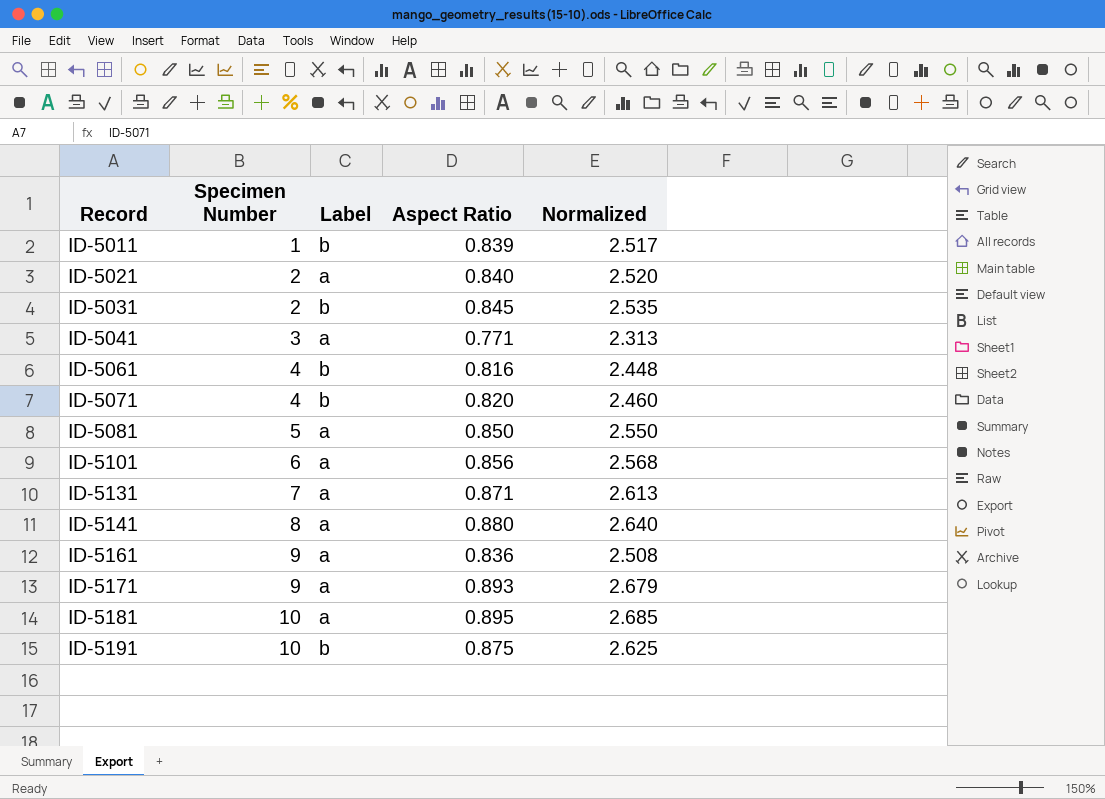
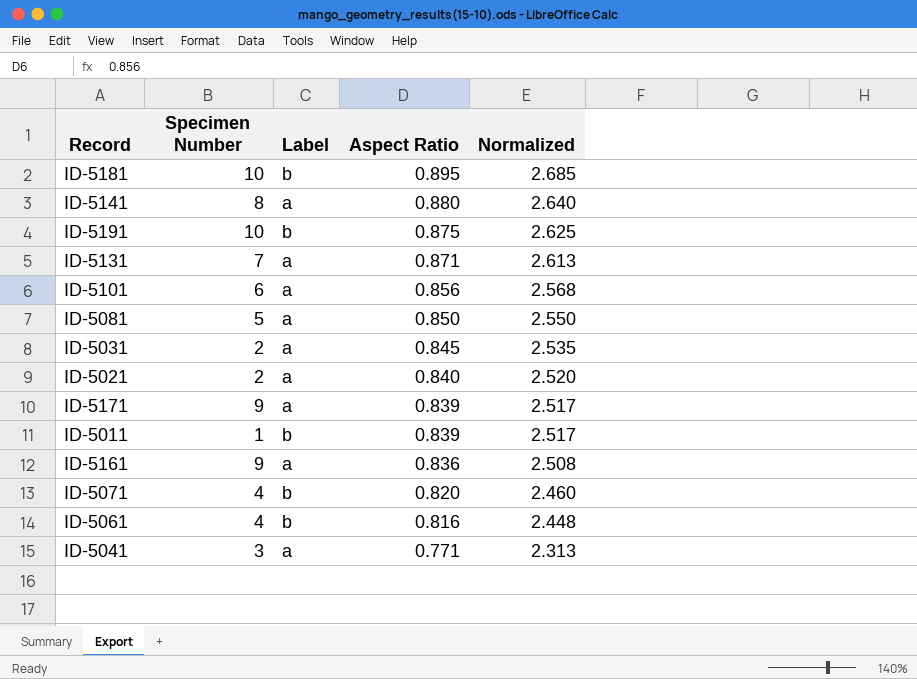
row order: Record ascending -> Aspect Ratio descending
ID-5181 | Label: a -> b
ID-5031 | Label: b -> a
ID-5171 | Aspect Ratio: 0.893 -> 0.839
ID-5171 | Normalized: 2.679 -> 2.517

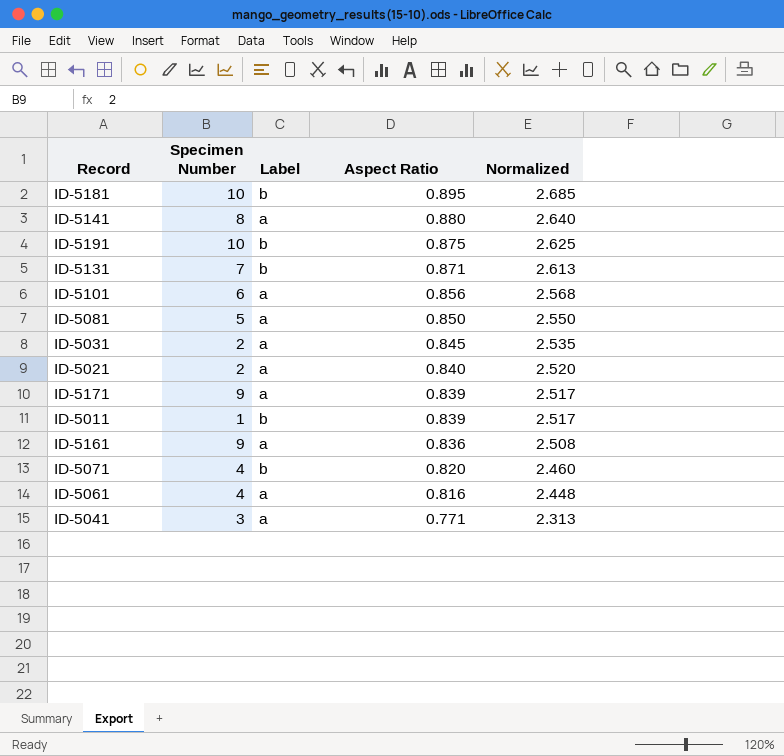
ID-5131 | Label: a -> b
ID-5061 | Label: b -> a

